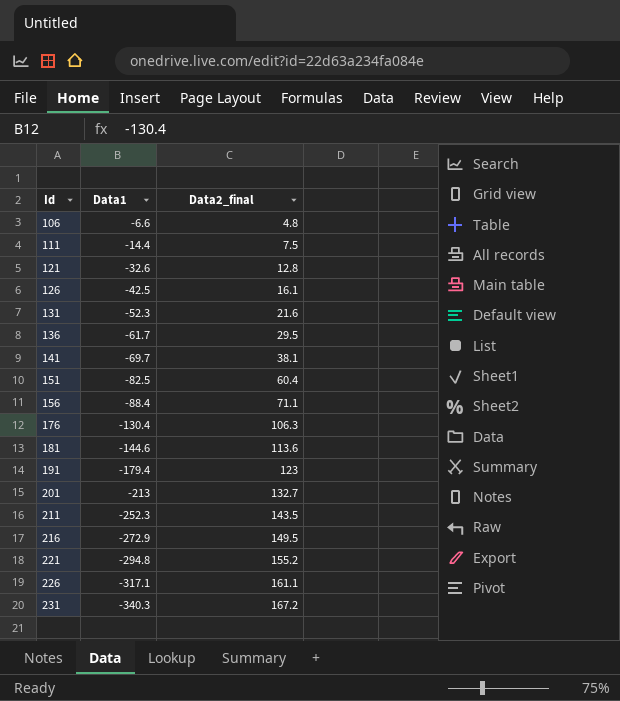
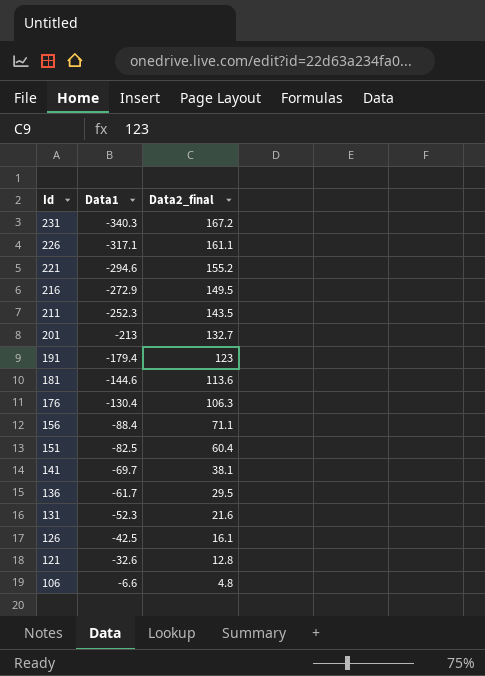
row order: Id ascending -> Id descending
row 111: -14.4 | 7.5 -> none
221 | Data1: -294.8 -> -294.6

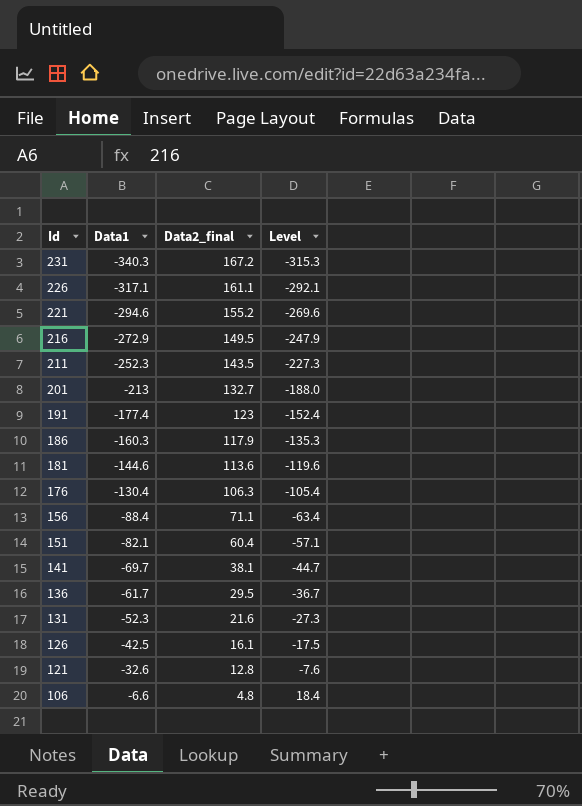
column Level | formula: none -> [Data1] + 25
191 | Data1: -179.4 -> -177.4
row 186: none -> -160.3 | 117.9 | -135.3
151 | Data1: -82.5 -> -82.1

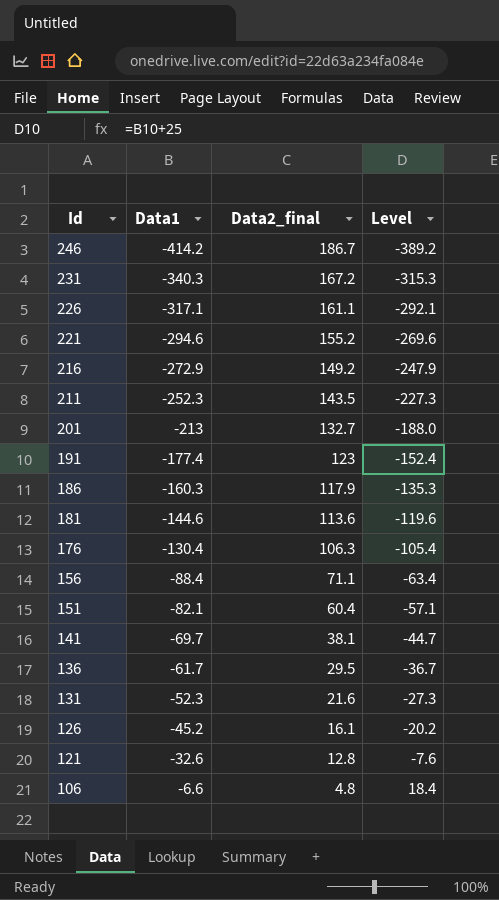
row 246: none -> -414.2 | 186.7 | -389.2
216 | Data2_final: 149.5 -> 149.2
126 | Data1: -42.5 -> -45.2
126 | Level: -17.5 -> -20.2

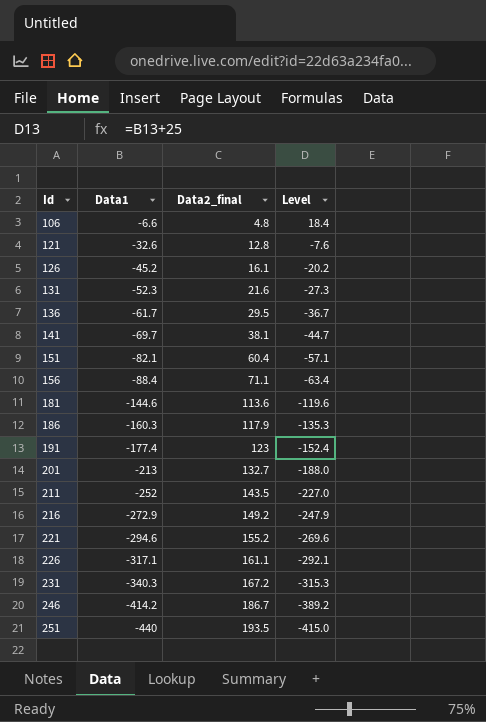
row order: Id descending -> Id ascending
row 176: -130.4 | 106.3 | -105.4 -> none
211 | Data1: -252.3 -> -252
211 | Level: -227.3 -> -227.0
row 251: none -> -440 | 193.5 | -415.0

